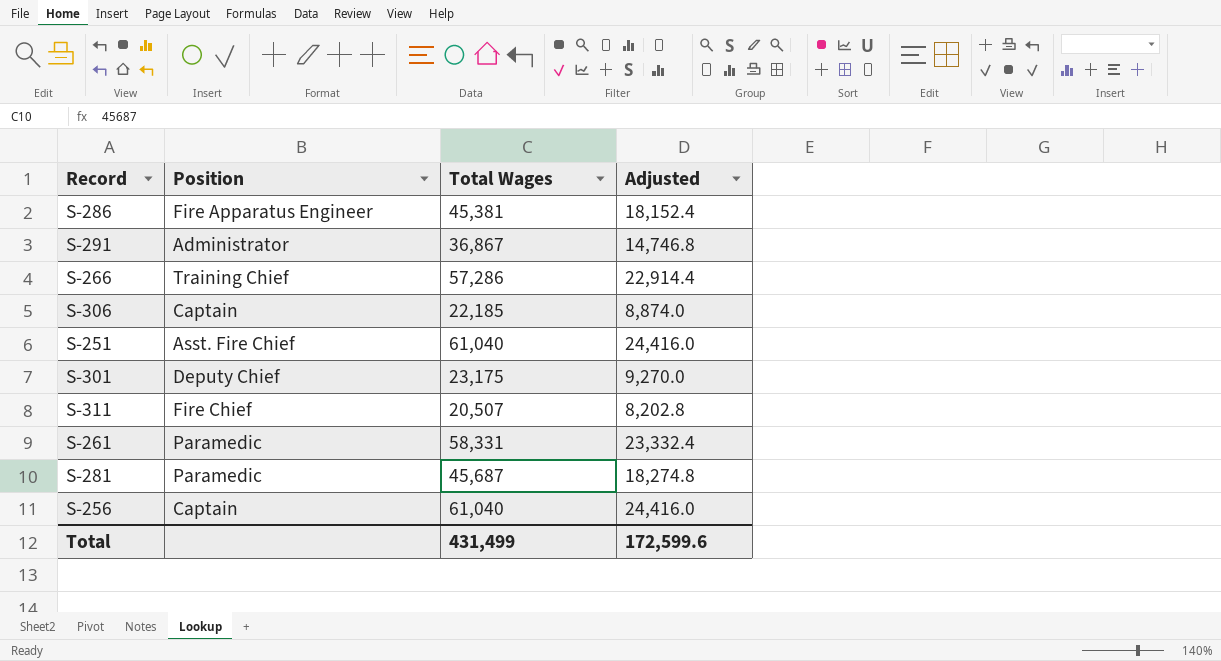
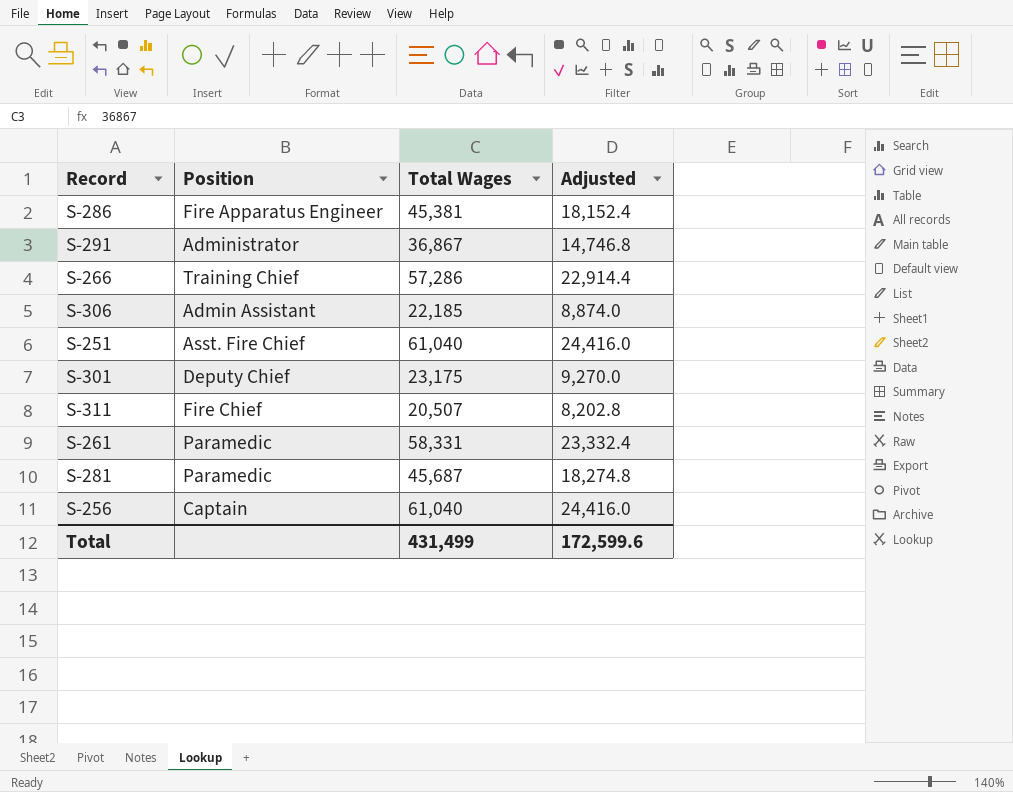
S-306 | Position: Captain -> Admin Assistant

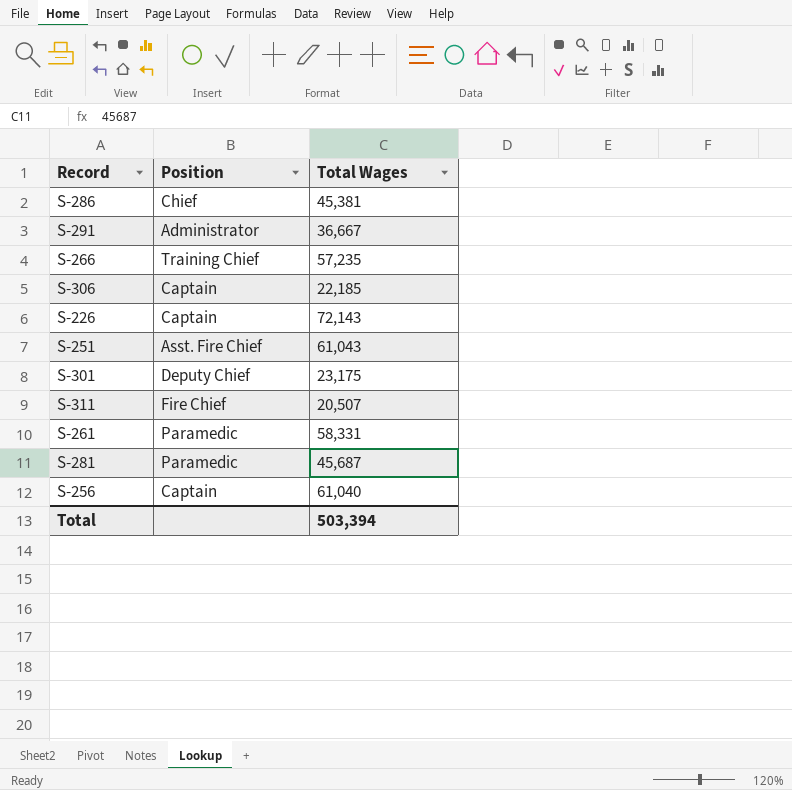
column Adjusted | formula: [Total Wages] * 0.4 -> none
S-286 | Position: Fire Apparatus Engineer -> Chief
S-291 | Total Wages: 36,867 -> 36,667
S-266 | Total Wages: 57,286 -> 57,235
S-306 | Position: Admin Assistant -> Captain
row S-226: none -> Captain | 72,143
S-251 | Total Wages: 61,040 -> 61,043
Total | Total Wages: 431,499 -> 503,394

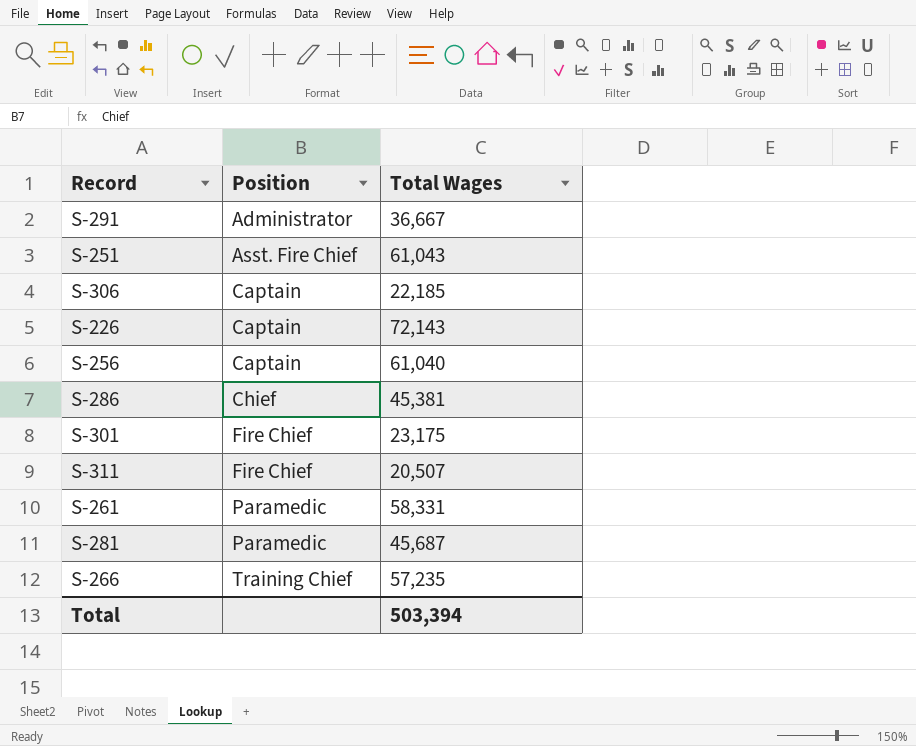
row order: none -> Position ascending
S-301 | Position: Deputy Chief -> Fire Chief

